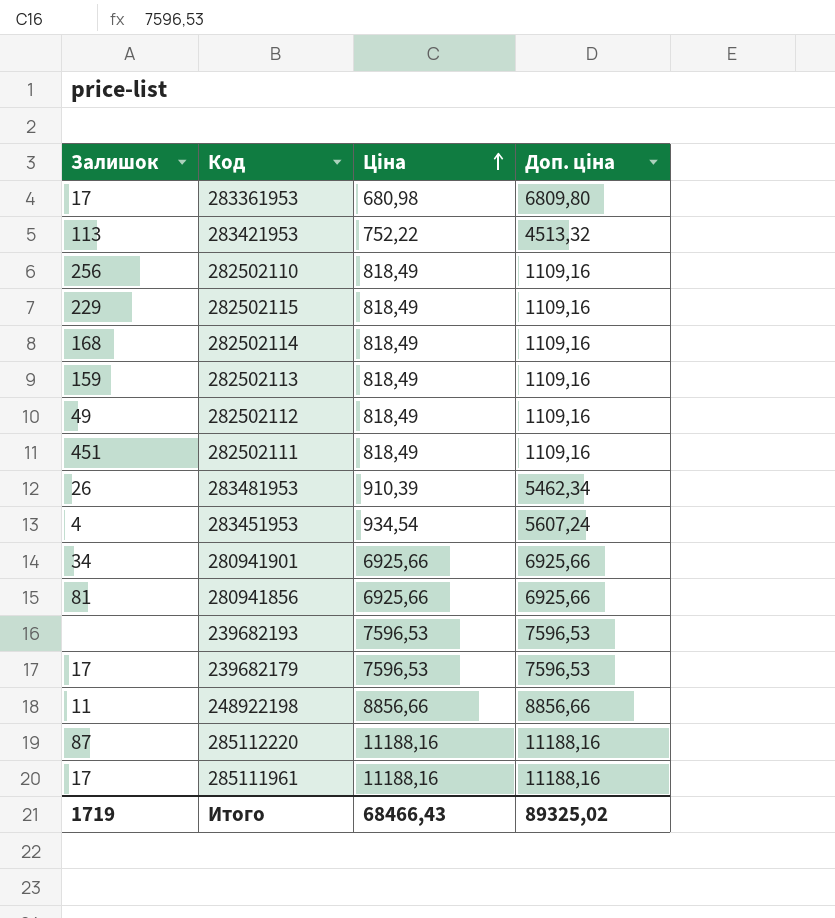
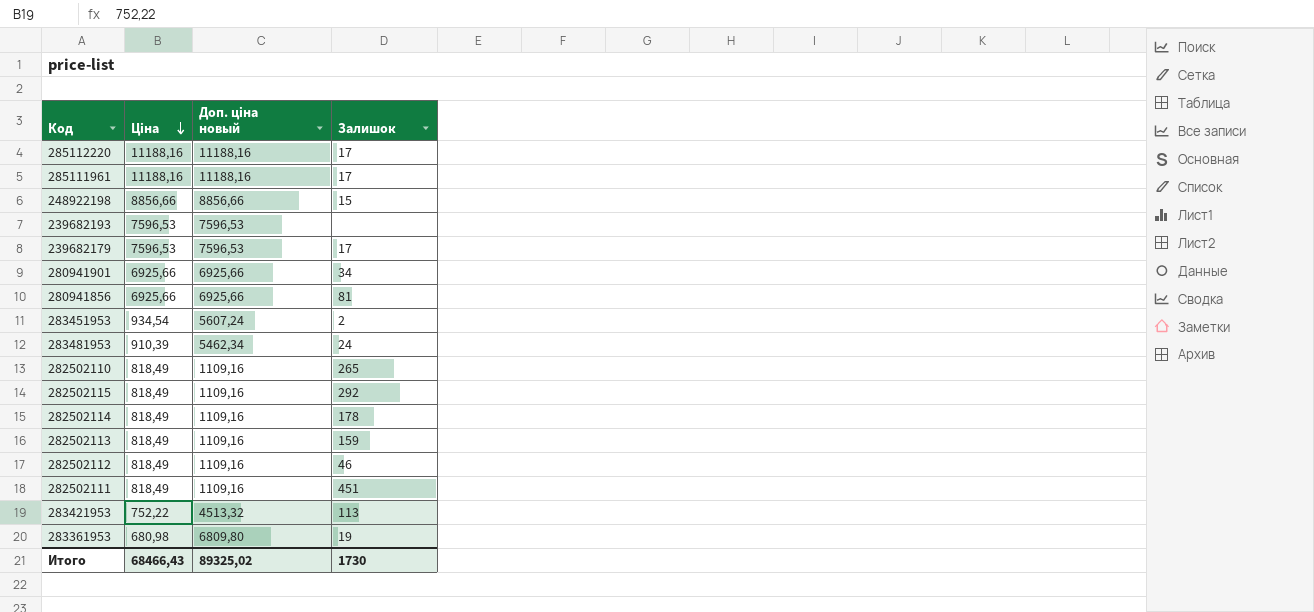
row order: Ціна ascending -> Ціна descending
column name: Доп. ціна -> Доп. ціна новый
column Залишок | position: 1 -> 4
285112220 | Залишок: 87 -> 17
248922198 | Залишок: 11 -> 15
283451953 | Залишок: 4 -> 2
283481953 | Залишок: 26 -> 24
282502110 | Залишок: 256 -> 265
282502115 | Залишок: 229 -> 292
282502114 | Залишок: 168 -> 178
282502112 | Залишок: 49 -> 46
283361953 | Залишок: 17 -> 19
Итого | Залишок: 1719 -> 1730

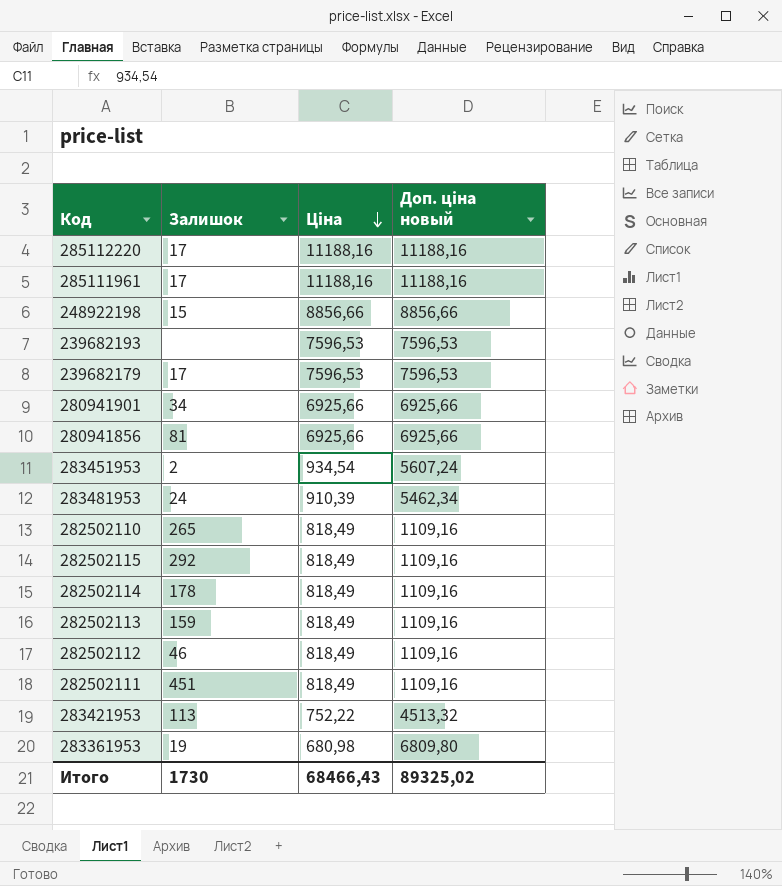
column Залишок | position: 4 -> 2

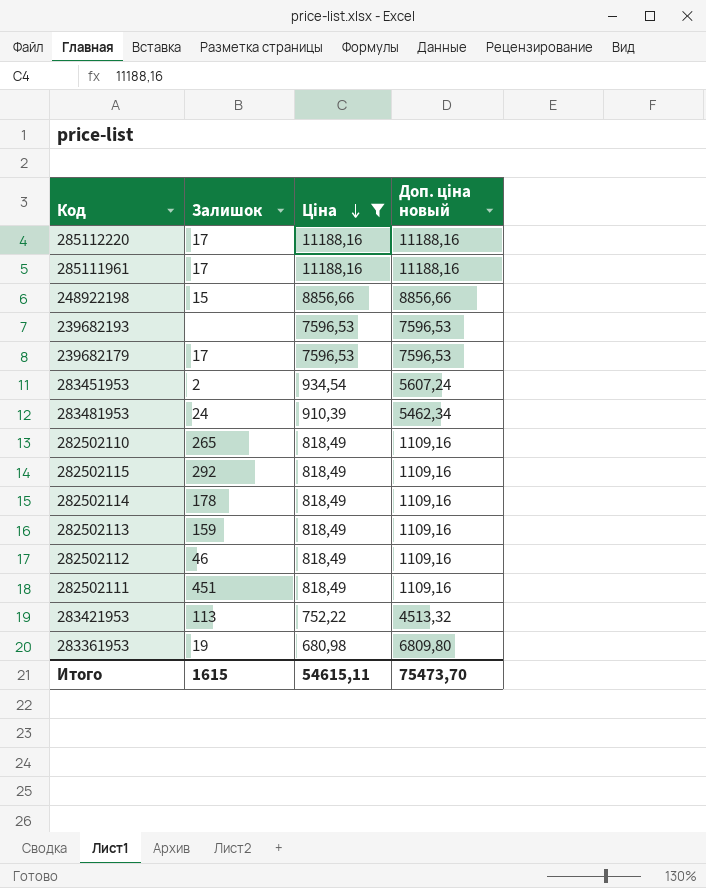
filter: none -> Ціна != 6925,66
Итого | Залишок: 1730 -> 1615
Итого | Ціна: 68466,43 -> 54615,11
Итого | Доп. ціна новый: 89325,02 -> 75473,70

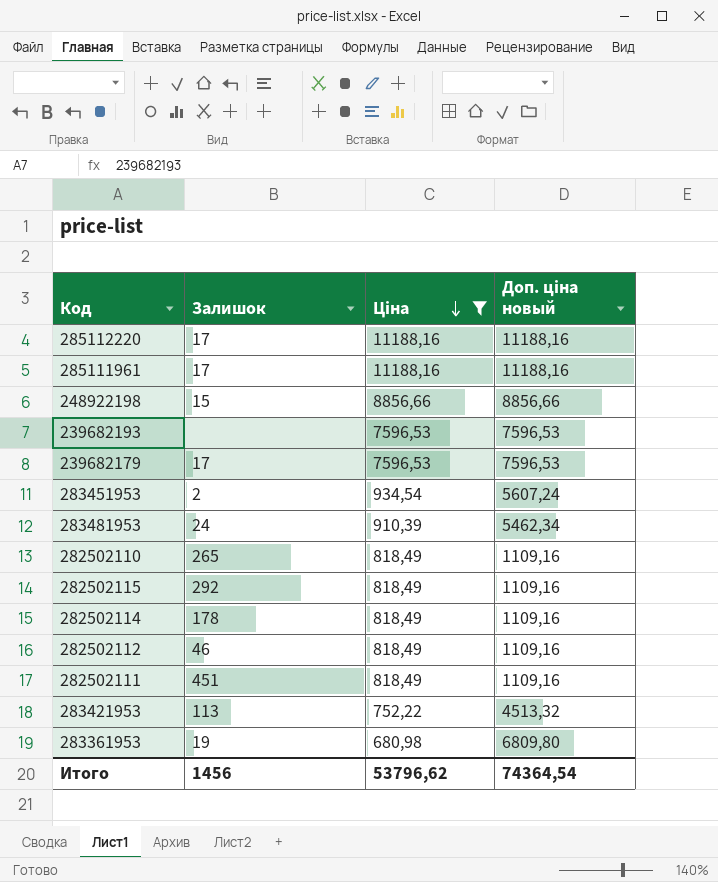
row 282502113: 159 | 818,49 | 1109,16 -> none
Итого | Залишок: 1615 -> 1456
Итого | Ціна: 54615,11 -> 53796,62
Итого | Доп. ціна новый: 75473,70 -> 74364,54

